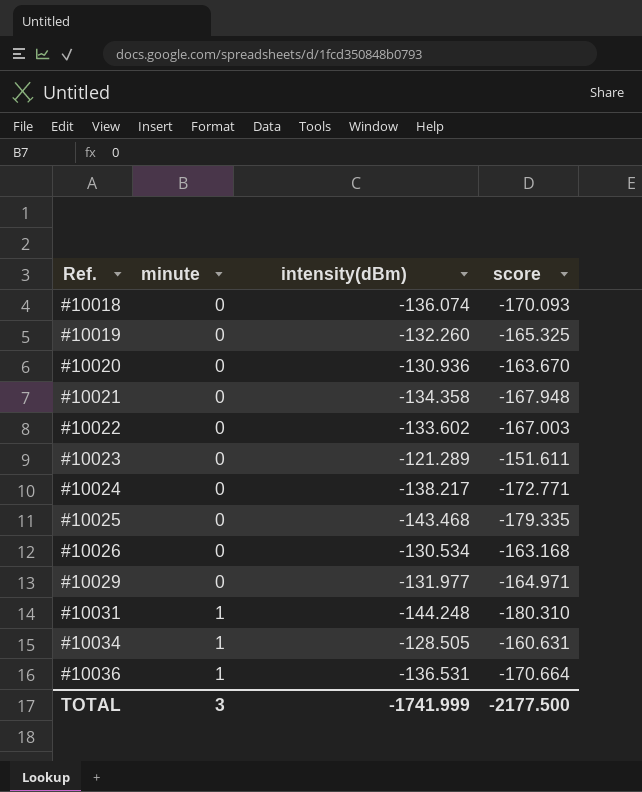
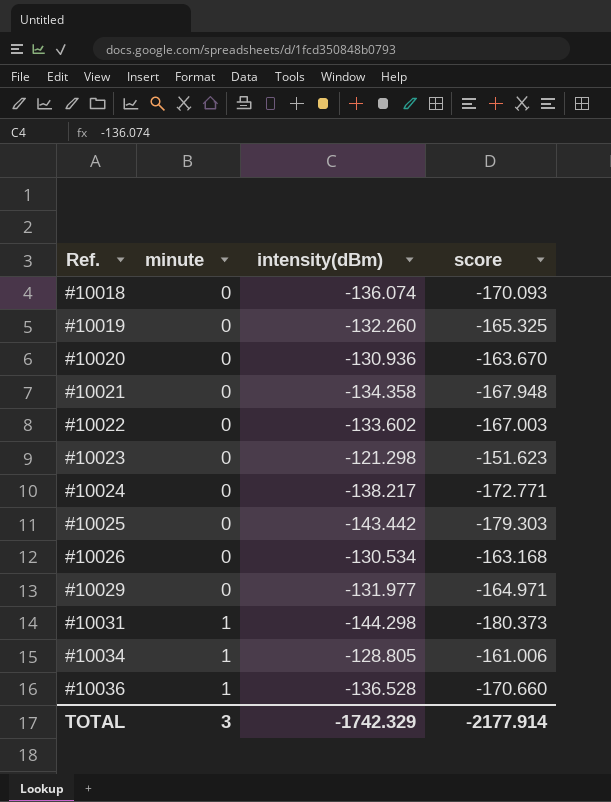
#10023 | intensity(dBm): -121.289 -> -121.298
#10023 | score: -151.611 -> -151.623
#10025 | intensity(dBm): -143.468 -> -143.442
#10025 | score: -179.335 -> -179.303
#10031 | intensity(dBm): -144.248 -> -144.298
#10031 | score: -180.310 -> -180.373
#10034 | intensity(dBm): -128.505 -> -128.805
#10034 | score: -160.631 -> -161.006
#10036 | intensity(dBm): -136.531 -> -136.528
#10036 | score: -170.664 -> -170.660
TOTAL | intensity(dBm): -1741.999 -> -1742.329
TOTAL | score: -2177.500 -> -2177.914

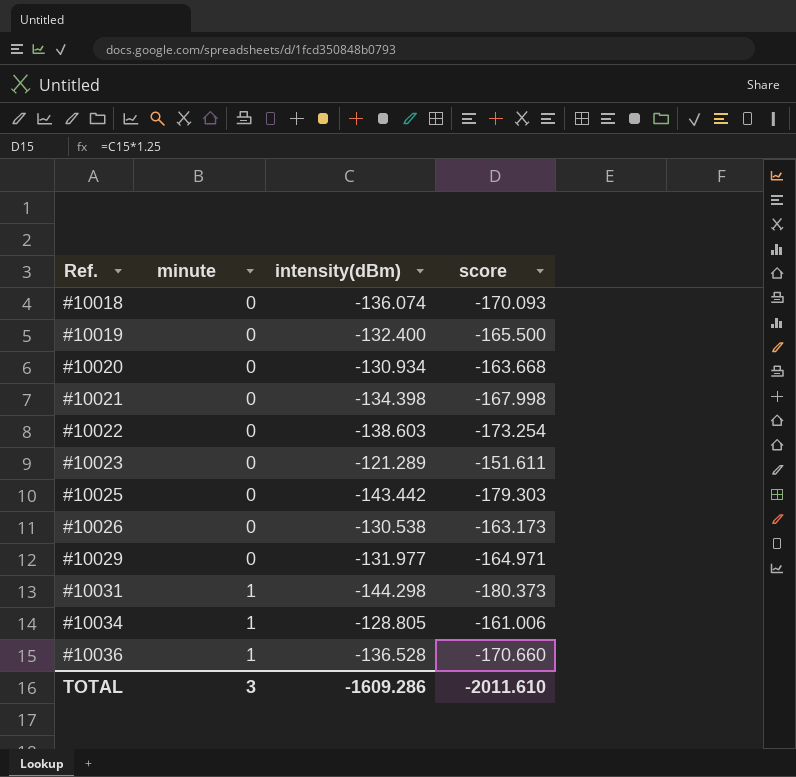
row #10024: 0 | -138.217 | -172.771 -> none
#10019 | intensity(dBm): -132.260 -> -132.400
#10019 | score: -165.325 -> -165.500
#10020 | intensity(dBm): -130.936 -> -130.934
#10020 | score: -163.670 -> -163.668
#10021 | intensity(dBm): -134.358 -> -134.398
#10021 | score: -167.948 -> -167.998
#10022 | intensity(dBm): -133.602 -> -138.603
#10022 | score: -167.003 -> -173.254
#10023 | intensity(dBm): -121.298 -> -121.289
#10023 | score: -151.623 -> -151.611
#10026 | intensity(dBm): -130.534 -> -130.538
#10026 | score: -163.168 -> -163.173
TOTAL | intensity(dBm): -1742.329 -> -1609.286
TOTAL | score: -2177.914 -> -2011.610

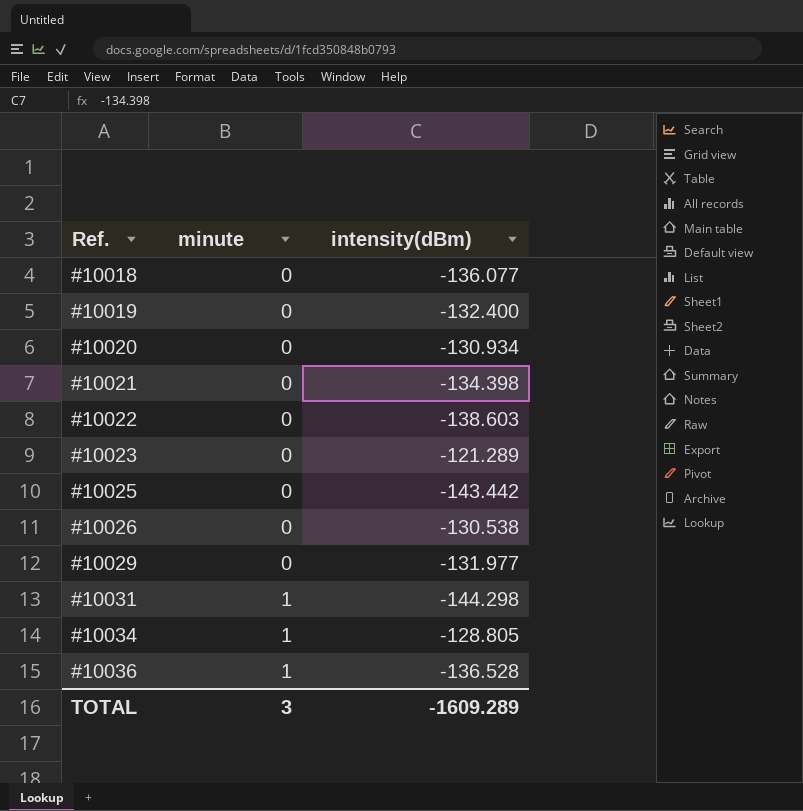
column score | formula: [intensity(dBm)] * 1.25 -> none
#10018 | intensity(dBm): -136.074 -> -136.077
TOTAL | intensity(dBm): -1609.286 -> -1609.289

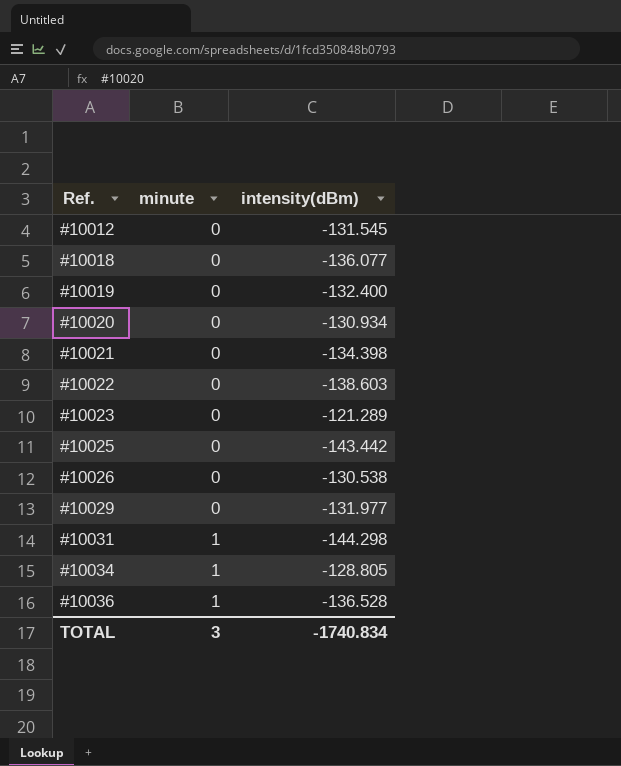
row #10012: none -> 0 | -131.545
TOTAL | intensity(dBm): -1609.289 -> -1740.834

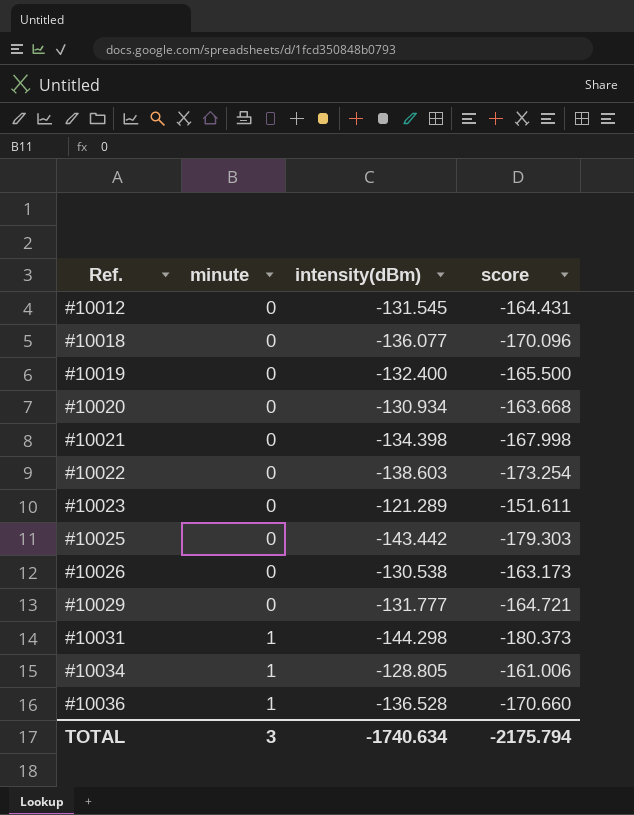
column score | formula: none -> [intensity(dBm)] * 1.25
#10029 | intensity(dBm): -131.977 -> -131.777
TOTAL | intensity(dBm): -1740.834 -> -1740.634

